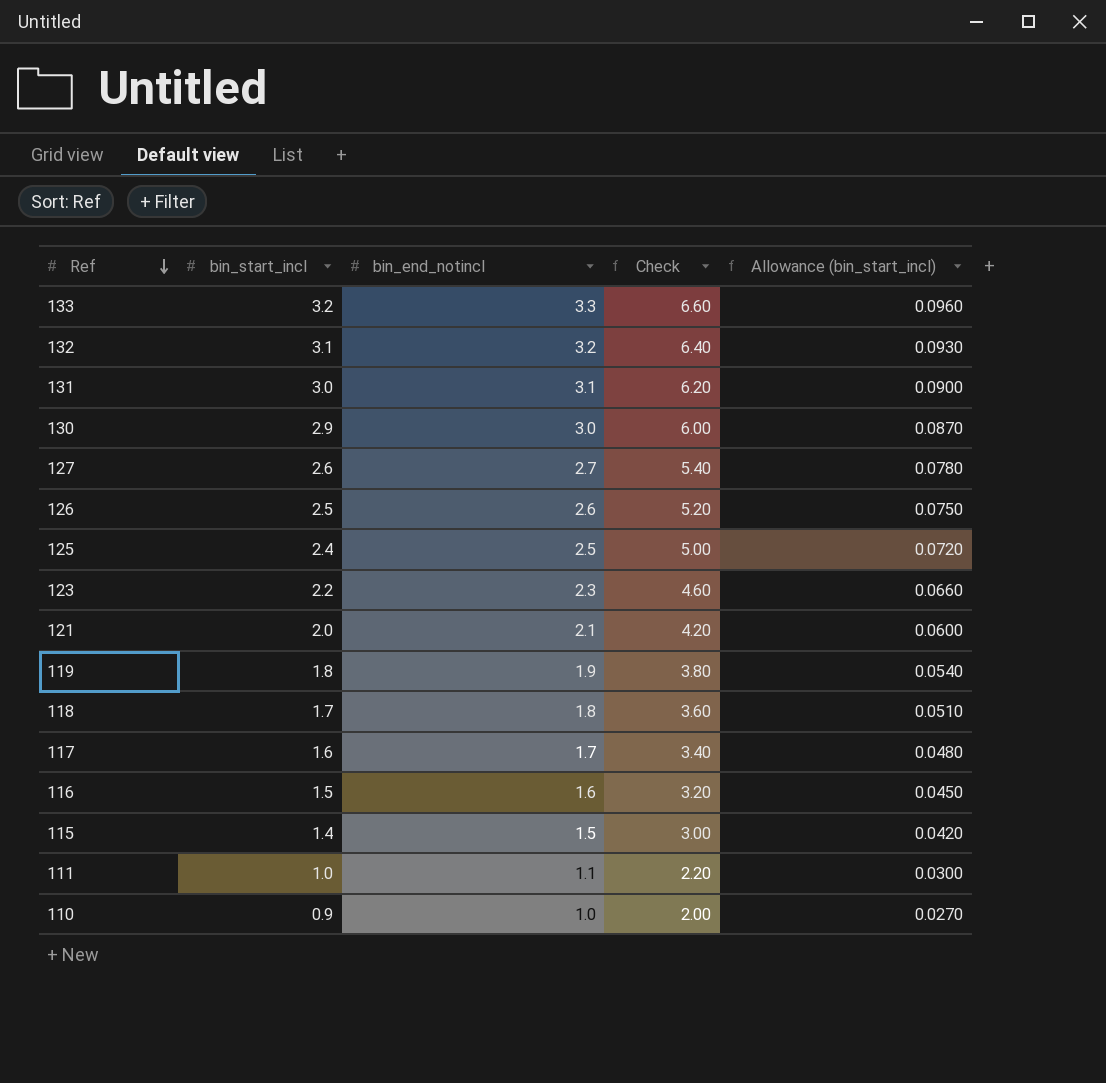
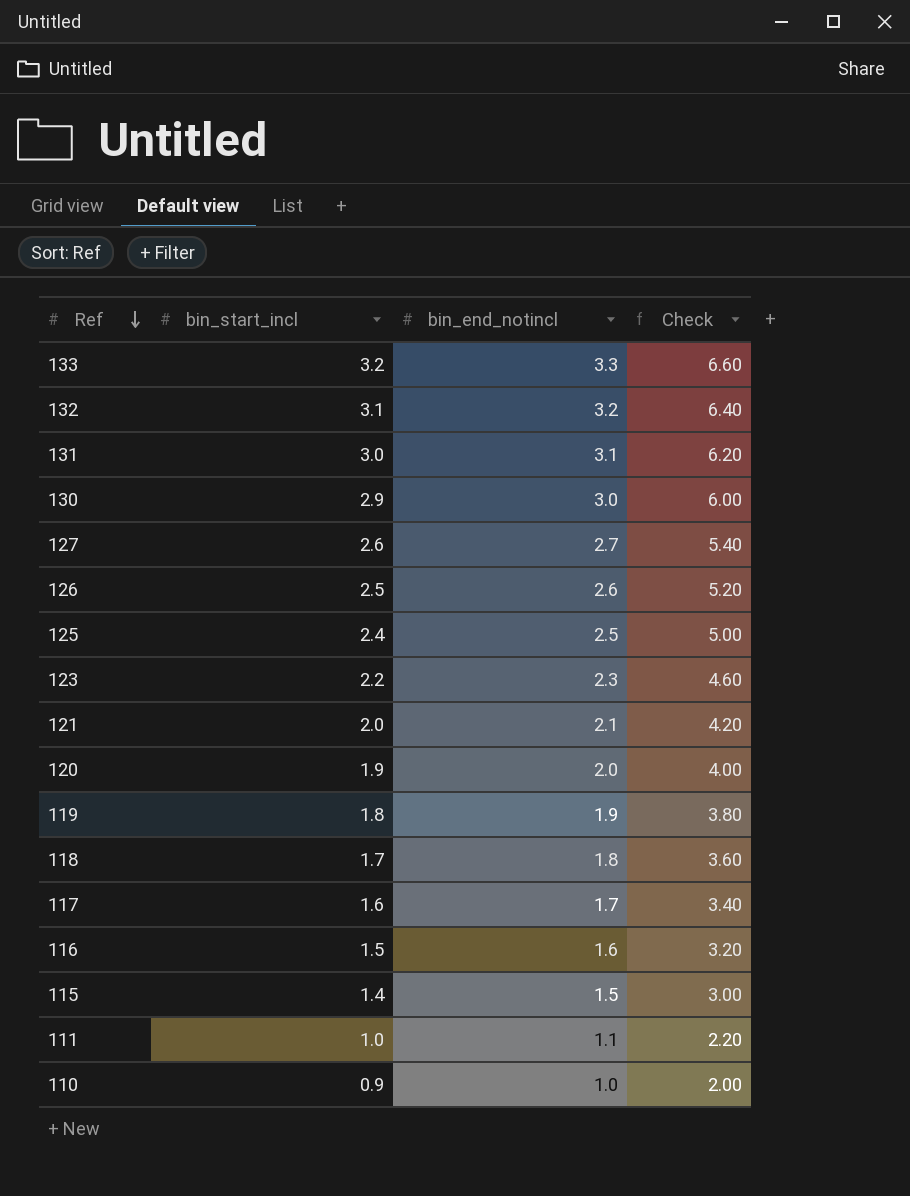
column Allowance (bin_start_incl) | formula: [bin_start_incl] * 0.03 -> none
row 120: none -> 1.9 | 2.0 | 4.00

